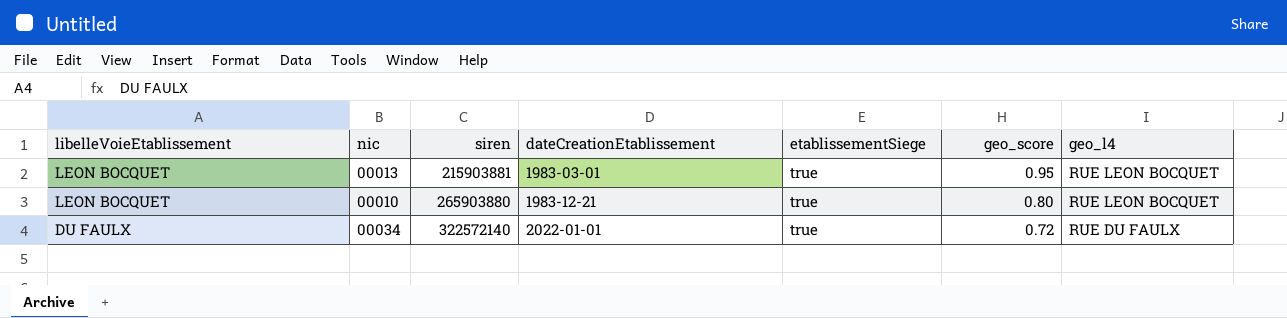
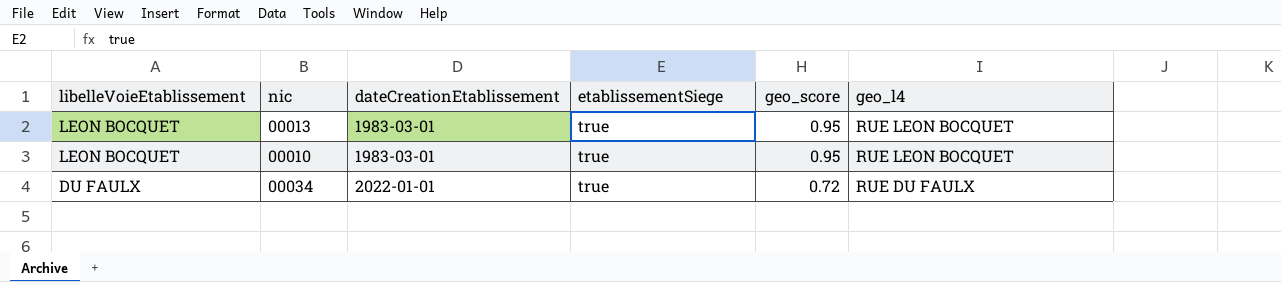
column siren | position: 3 -> none
00010 | dateCreationEtablissement: 1983-12-21 -> 1983-03-01
00010 | geo_score: 0.80 -> 0.95

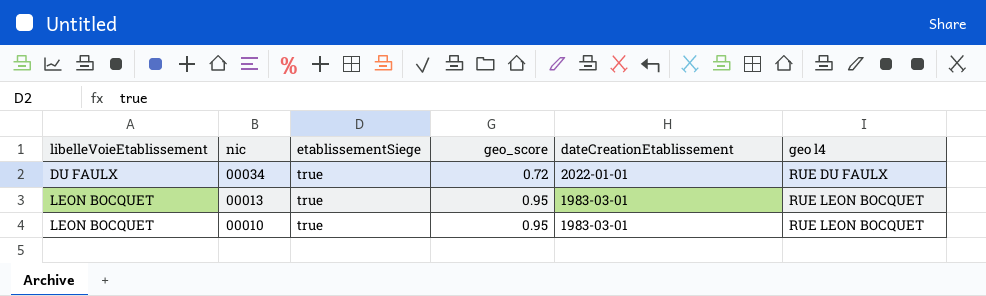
row order: libelleVoieEtablissement descending -> libelleVoieEtablissement ascending
column dateCreationEtablissement | position: 3 -> 5
column name: geo_l4 -> geo l4

